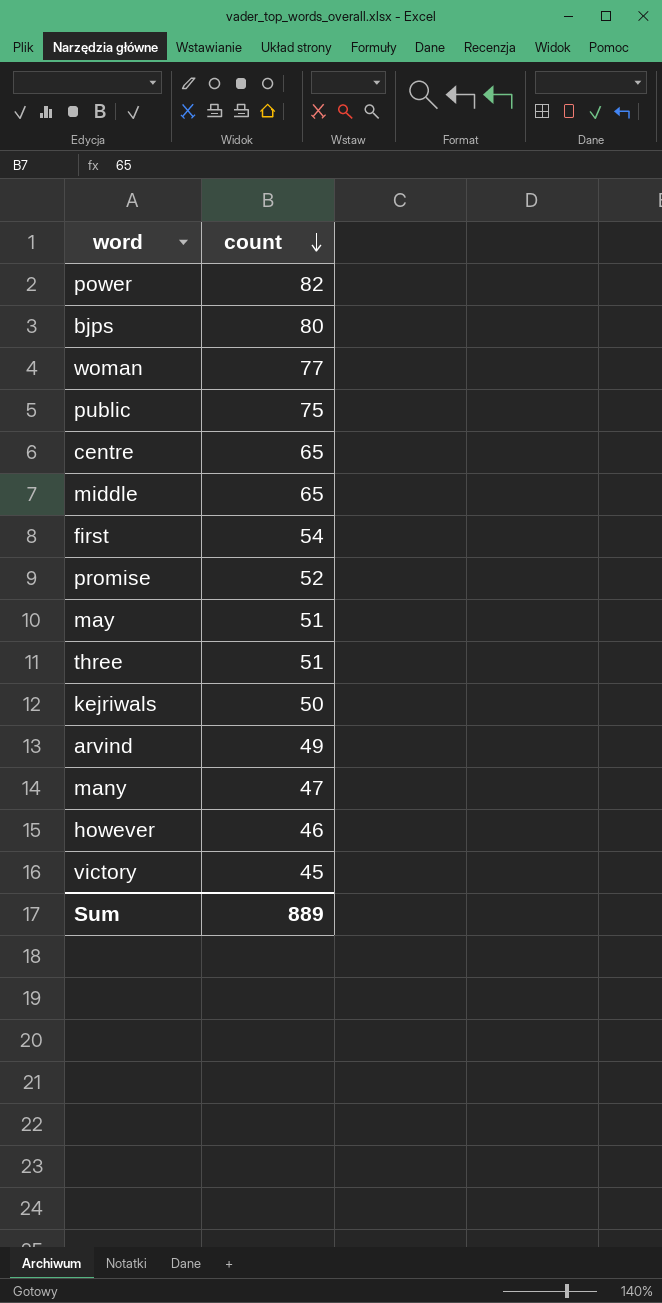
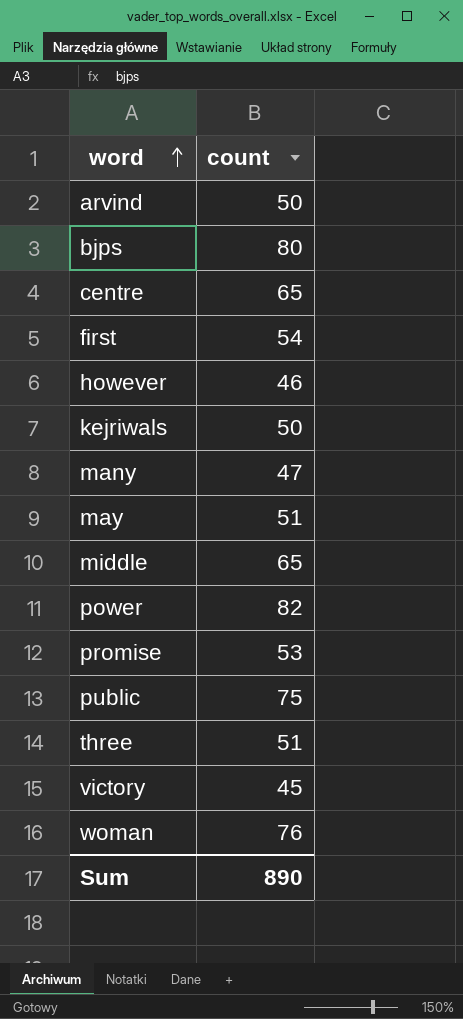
row order: count descending -> word ascending
arvind | count: 49 -> 50
promise | count: 52 -> 53
woman | count: 77 -> 76
Sum | count: 889 -> 890

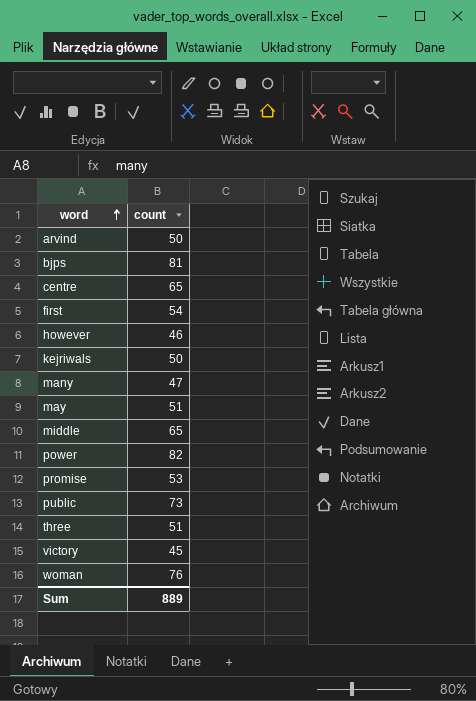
bjps | count: 80 -> 81
public | count: 75 -> 73
Sum | count: 890 -> 889

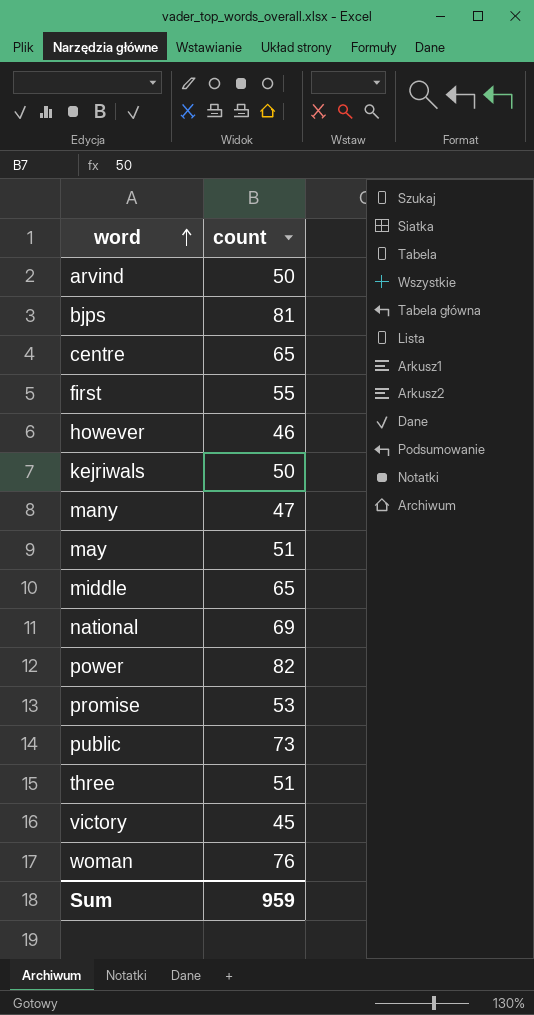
first | count: 54 -> 55
row national: none -> 69
Sum | count: 889 -> 959

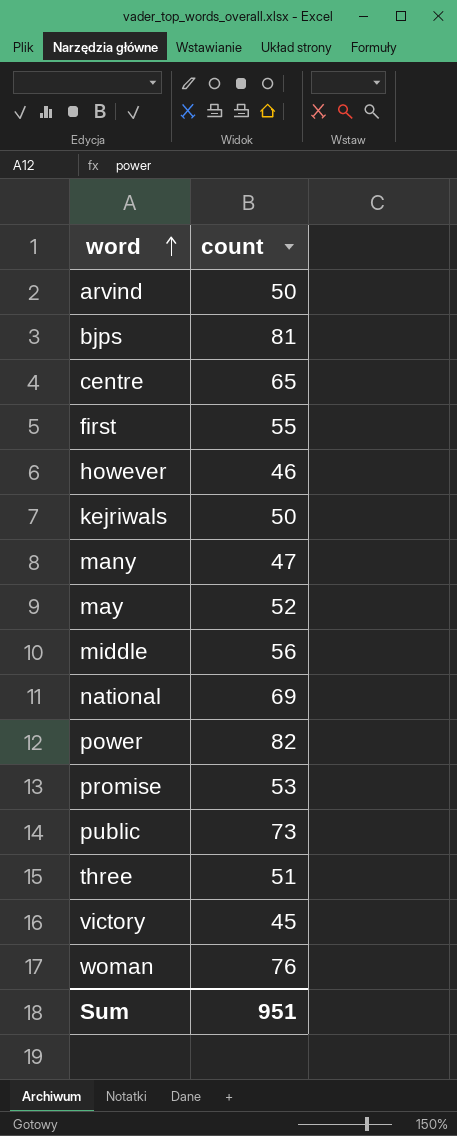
may | count: 51 -> 52
middle | count: 65 -> 56
Sum | count: 959 -> 951

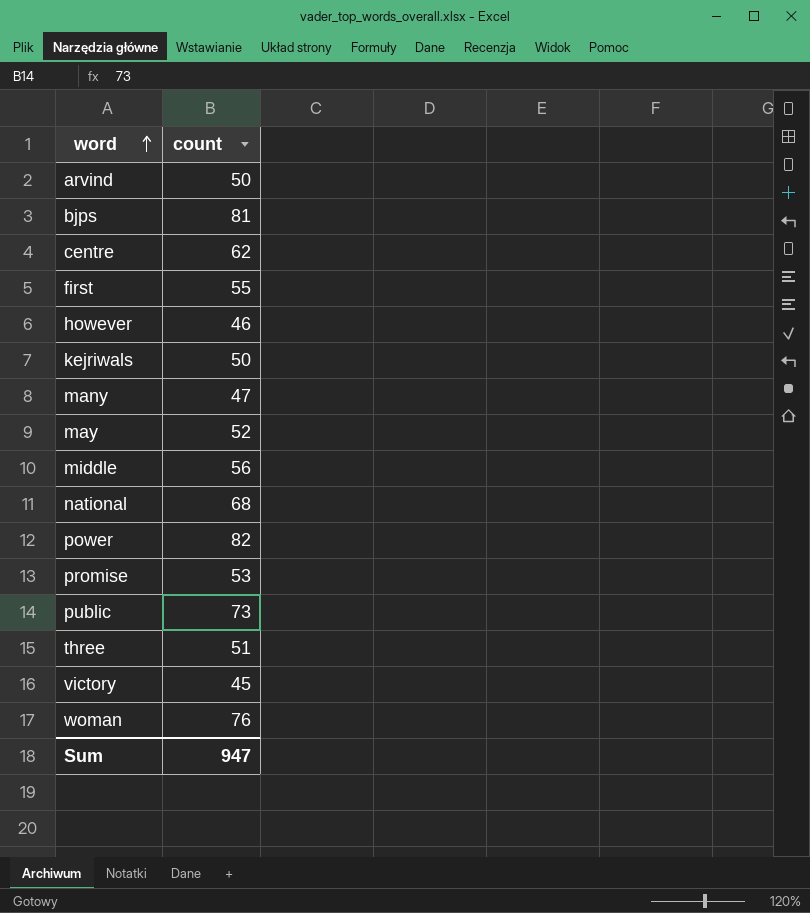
centre | count: 65 -> 62
national | count: 69 -> 68
Sum | count: 951 -> 947

